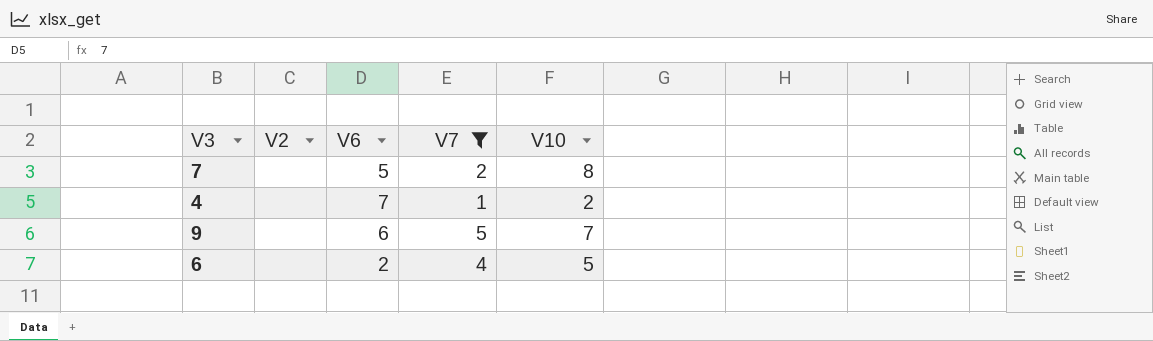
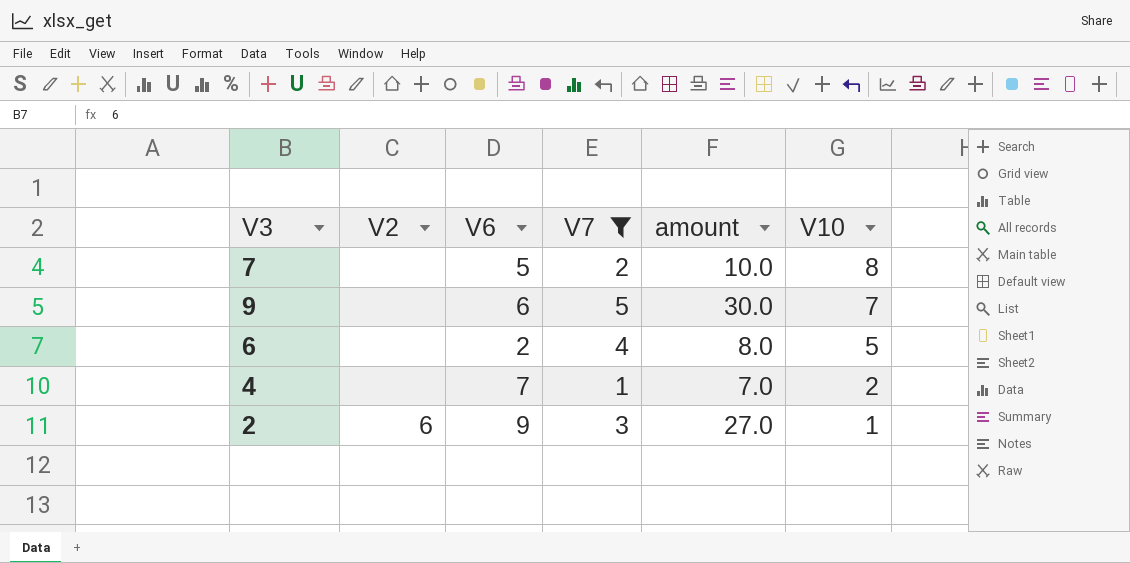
row order: none -> V10 descending
column amount | formula: none -> [V6] * [V7]
row 2: none -> 6 | 9 | 3 | 27.0 | 1

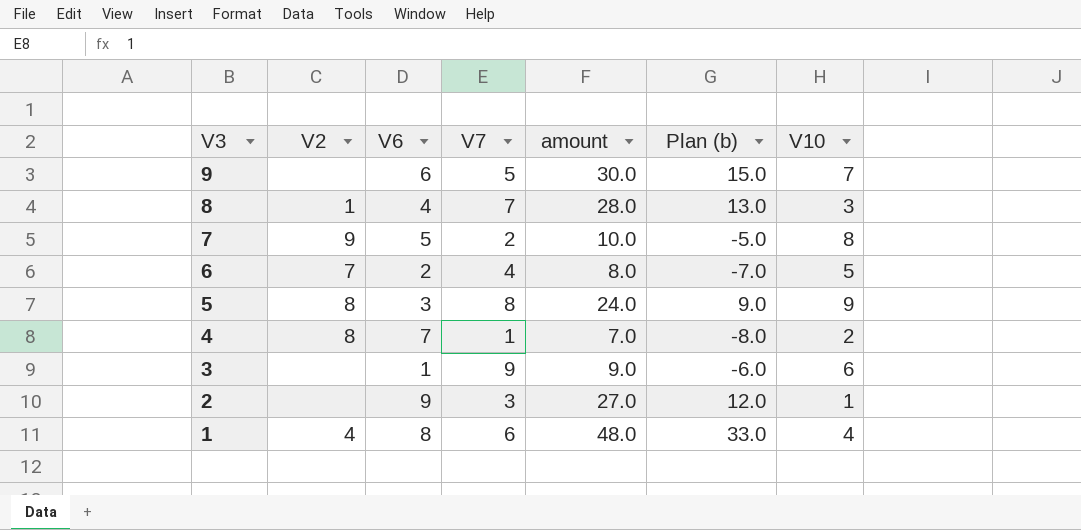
filter: V7 <= 5 -> none
row order: V10 descending -> V3 descending
column Plan (b) | formula: none -> [amount] - 15
7 | V2: none -> 9
6 | V2: none -> 7
4 | V2: none -> 8
2 | V2: 6 -> none

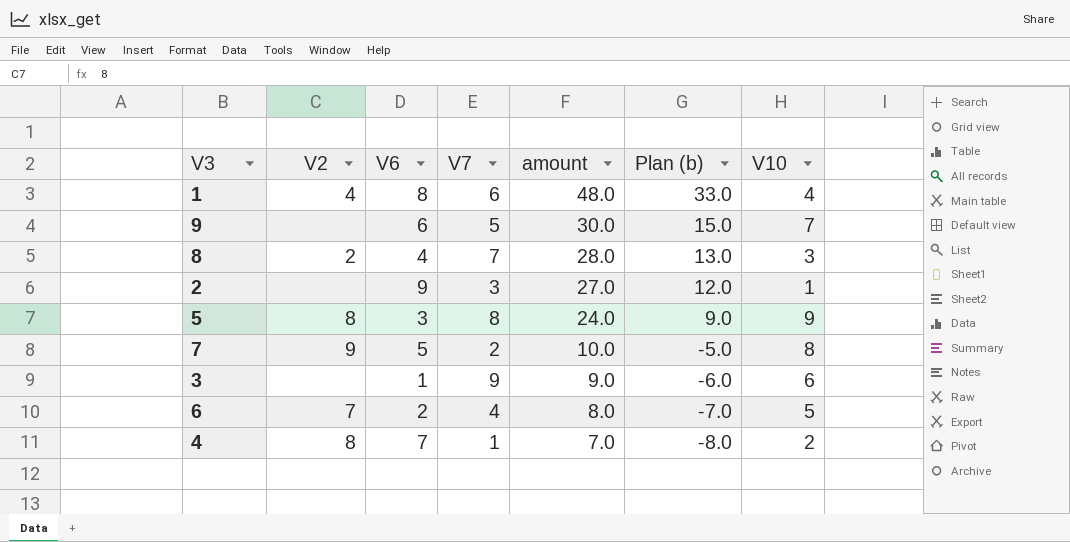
row order: V3 descending -> amount descending
8 | V2: 1 -> 2

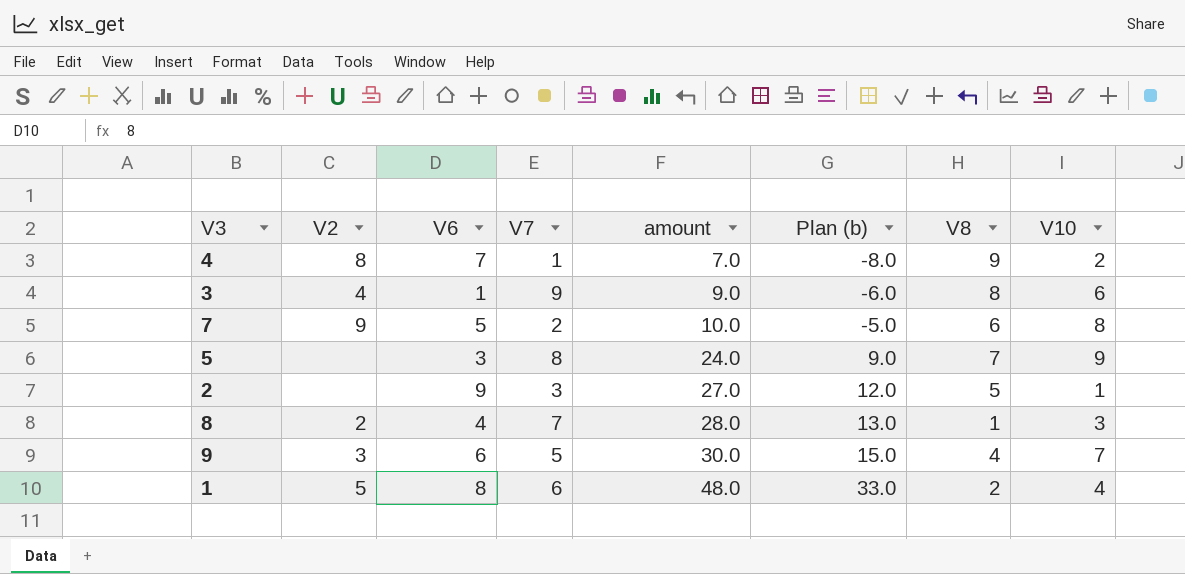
row order: amount descending -> amount ascending
column V8 | position: none -> 7
row 6: 7 | 2 | 4 | 8.0 | -7.0 | 5 -> none
3 | V2: none -> 4
5 | V2: 8 -> none
9 | V2: none -> 3
1 | V2: 4 -> 5

